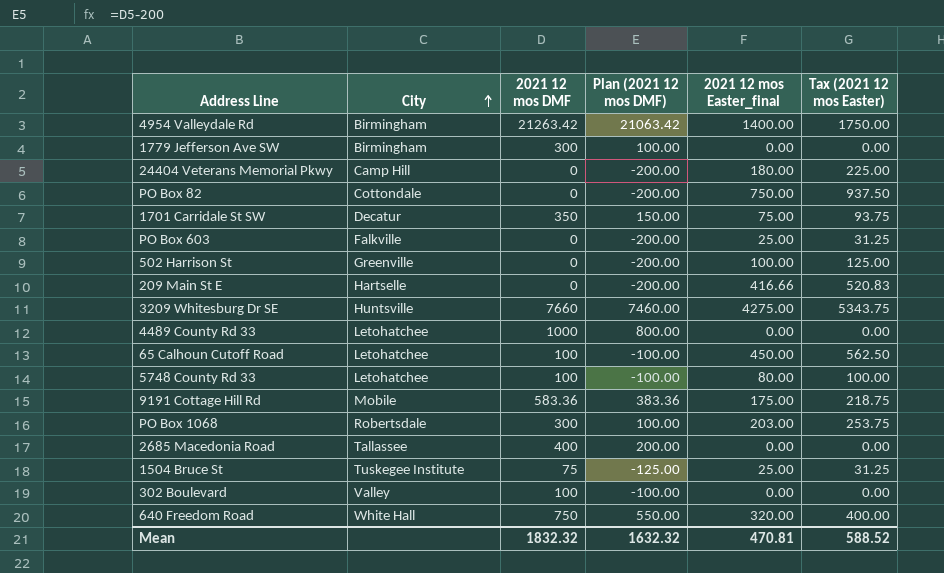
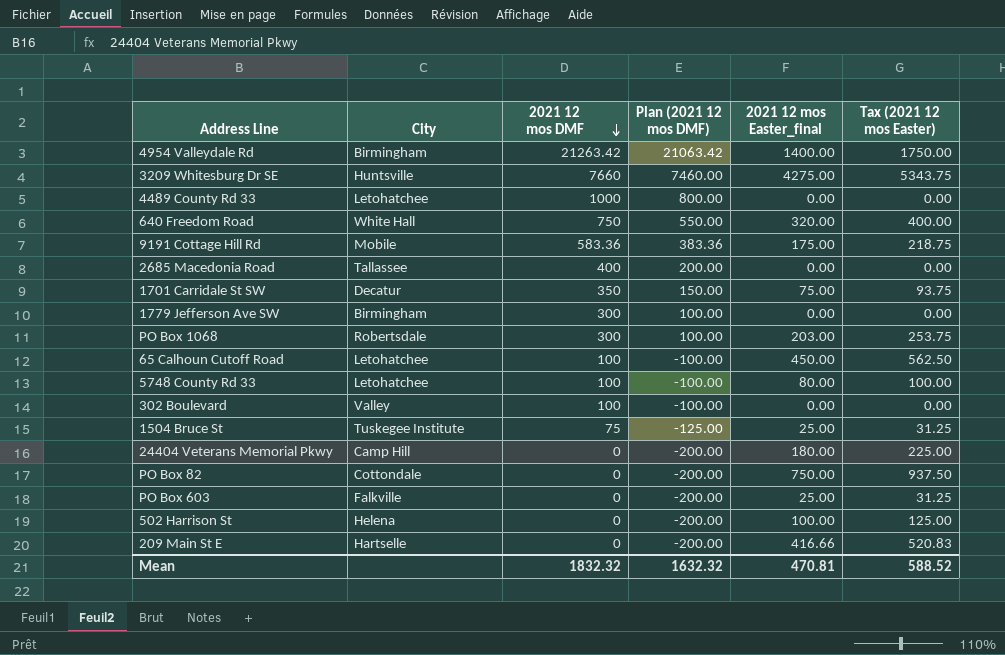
row order: City ascending -> 2021 12 mos DMF descending
502 Harrison St | City: Greenville -> Helena

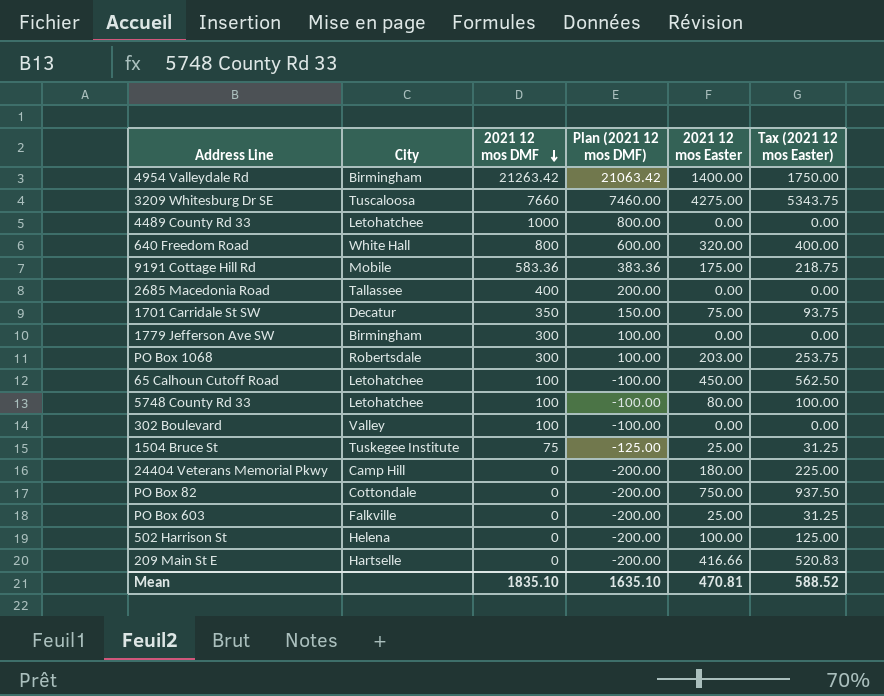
column name: 2021 12 mos Easter_final -> 2021 12 mos Easter
3209 Whitesburg Dr SE | City: Huntsville -> Tuscaloosa
640 Freedom Road | 2021 12 mos DMF: 750 -> 800
640 Freedom Road | Plan (2021 12 mos DMF): 550.00 -> 600.00
Mean | 2021 12 mos DMF: 1832.32 -> 1835.10
Mean | Plan (2021 12 mos DMF): 1632.32 -> 1635.10

